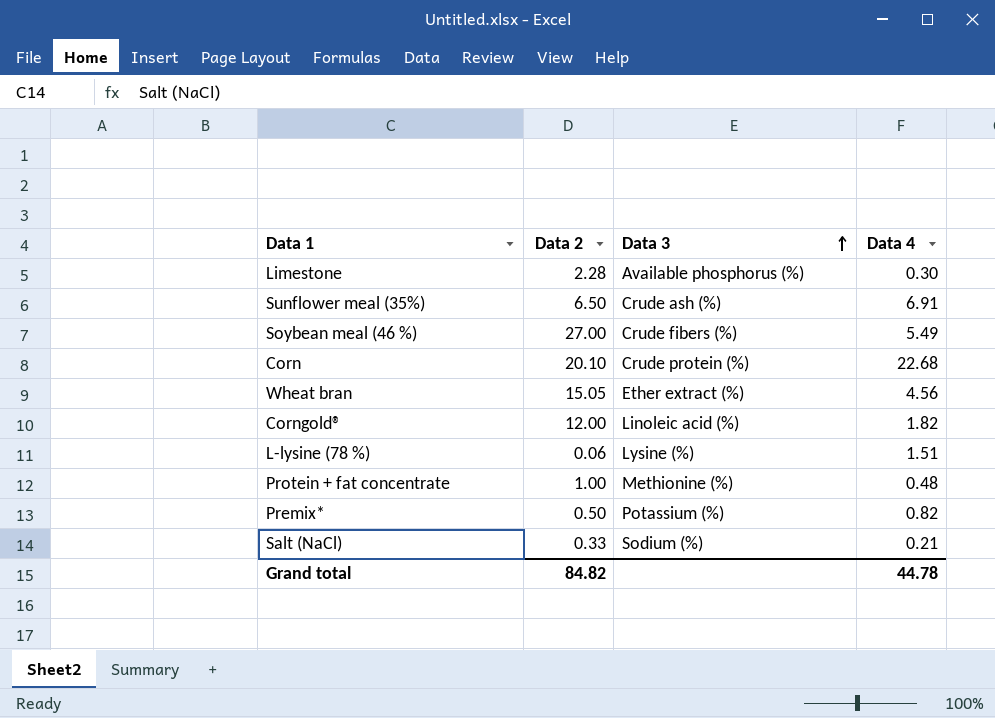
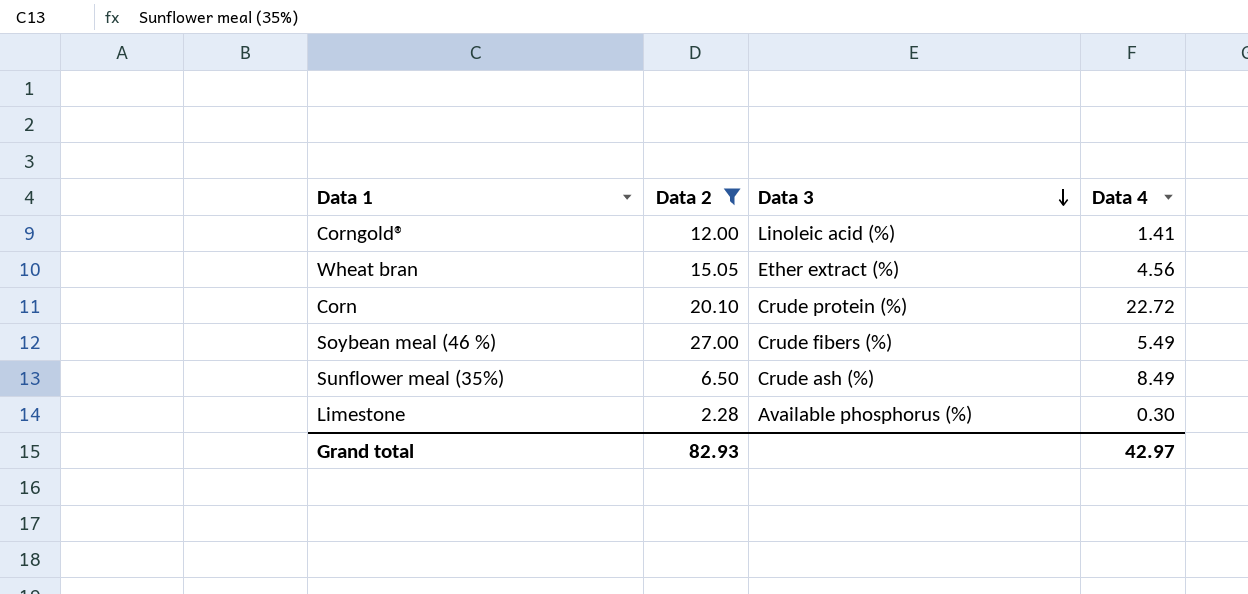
filter: none -> Data 2 >= 2.28
row order: Data 3 ascending -> Data 3 descending
Corngold® | Data 4: 1.82 -> 1.41
Corn | Data 4: 22.68 -> 22.72
Sunflower meal (35%) | Data 4: 6.91 -> 8.49
Grand total | Data 2: 84.82 -> 82.93
Grand total | Data 4: 44.78 -> 42.97

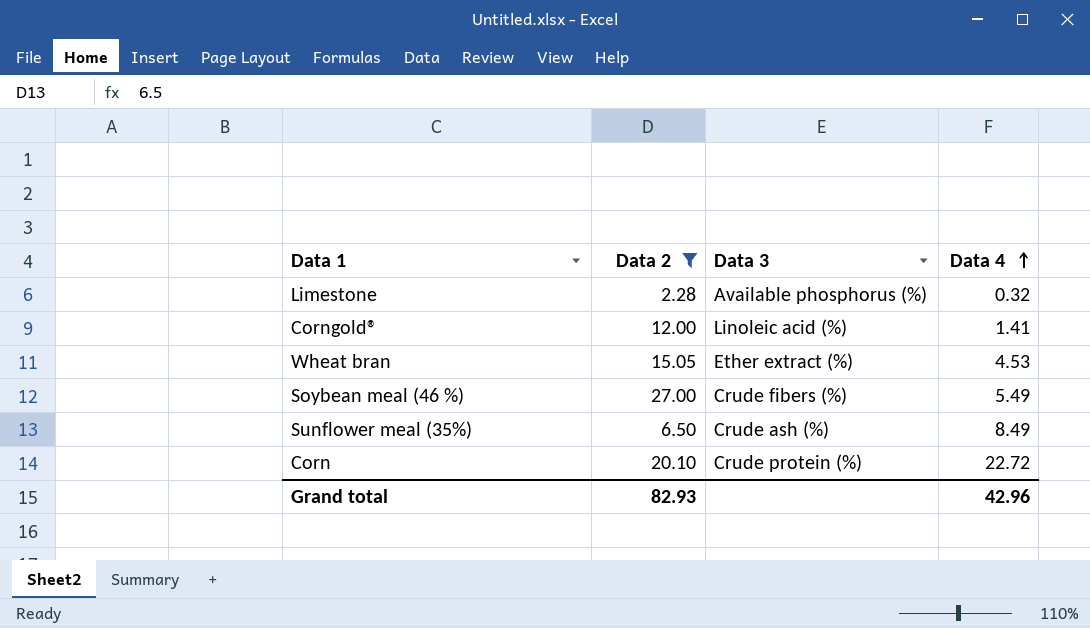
row order: Data 3 descending -> Data 4 ascending
Limestone | Data 4: 0.30 -> 0.32
Wheat bran | Data 4: 4.56 -> 4.53
Grand total | Data 4: 42.97 -> 42.96

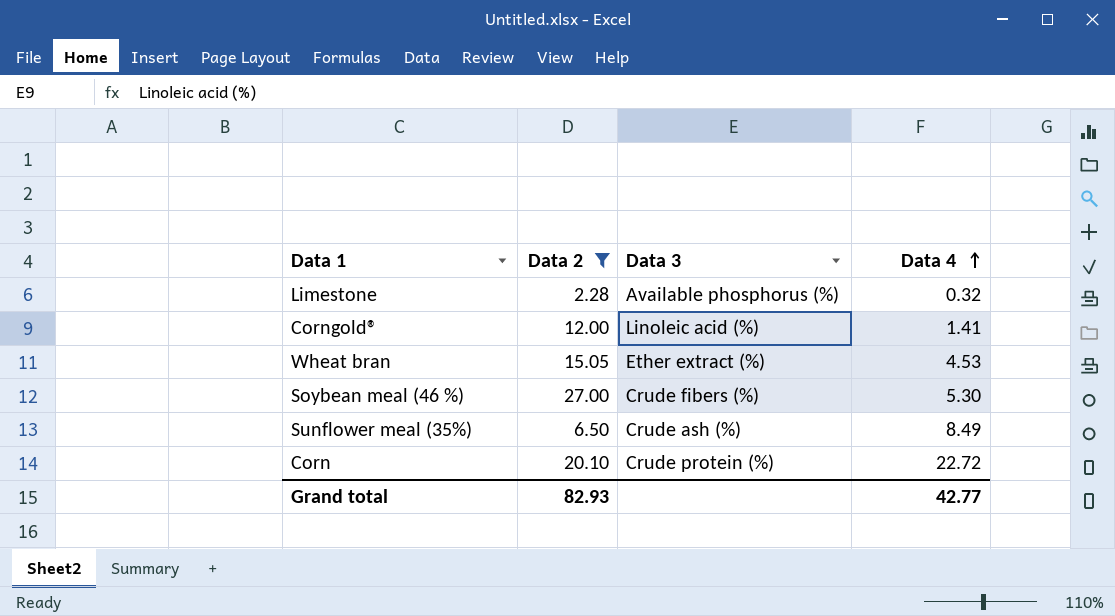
Soybean meal (46 %) | Data 4: 5.49 -> 5.30
Grand total | Data 4: 42.96 -> 42.77

